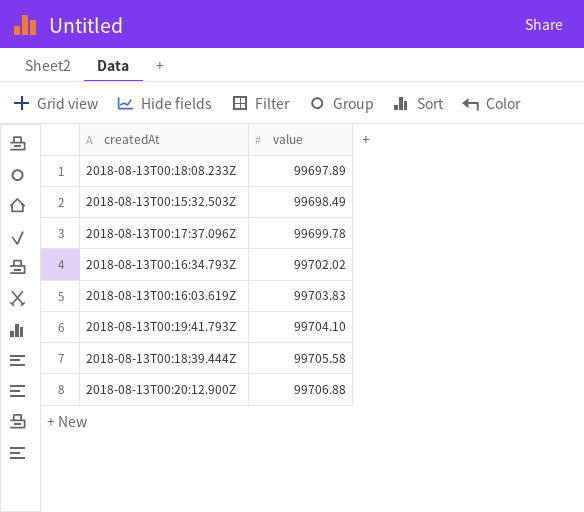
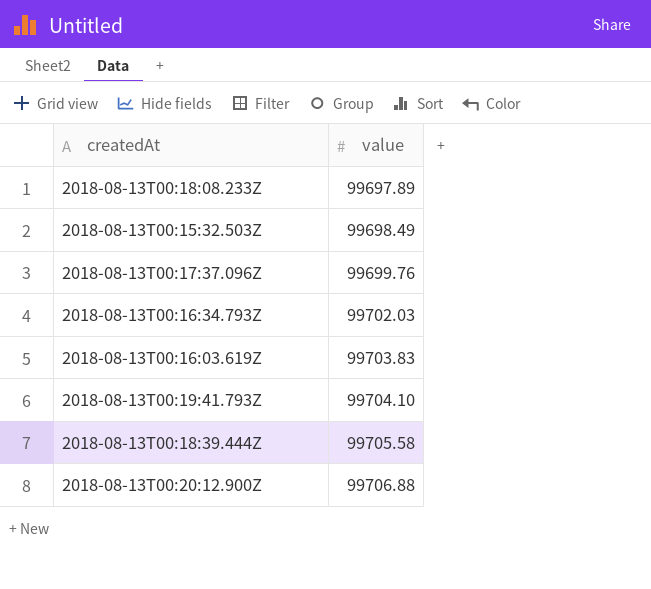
2018-08-13T00:17:37.096Z | value: 99699.78 -> 99699.76
2018-08-13T00:16:34.793Z | value: 99702.02 -> 99702.03

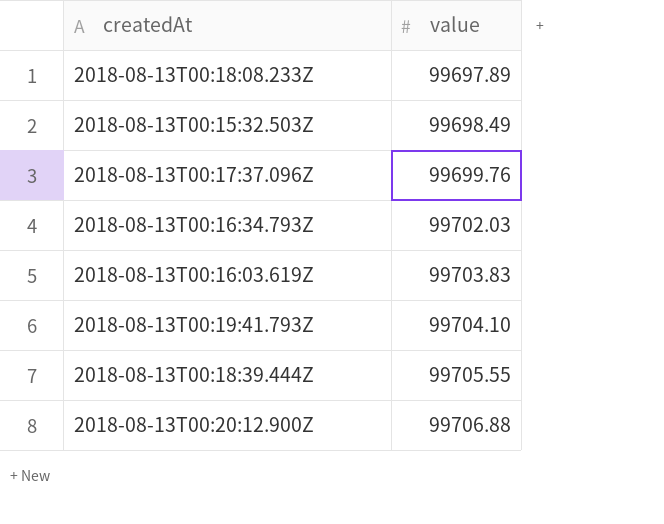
2018-08-13T00:18:39.444Z | value: 99705.58 -> 99705.55

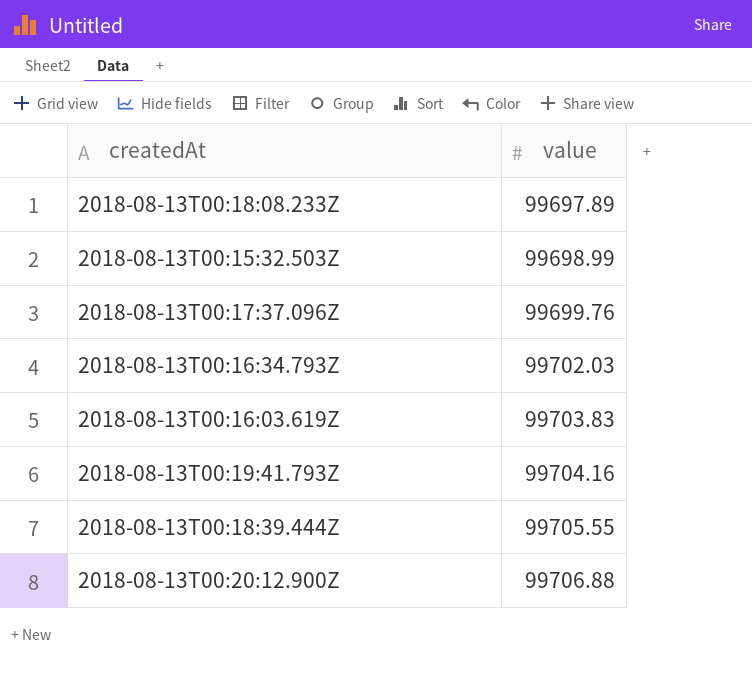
2018-08-13T00:15:32.503Z | value: 99698.49 -> 99698.99
2018-08-13T00:19:41.793Z | value: 99704.10 -> 99704.16

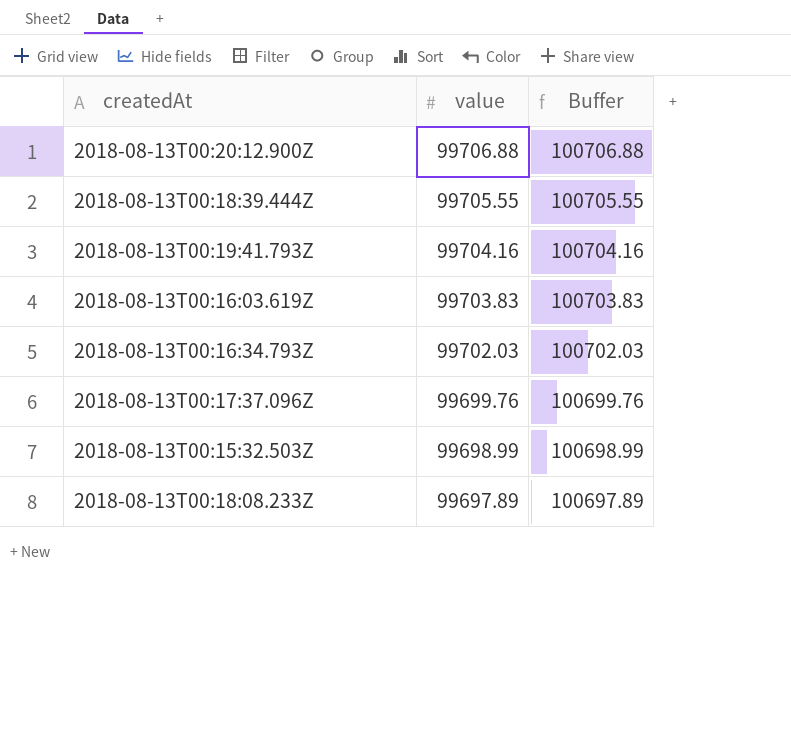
row order: value ascending -> value descending
column Buffer | formula: none -> [value] + 1000

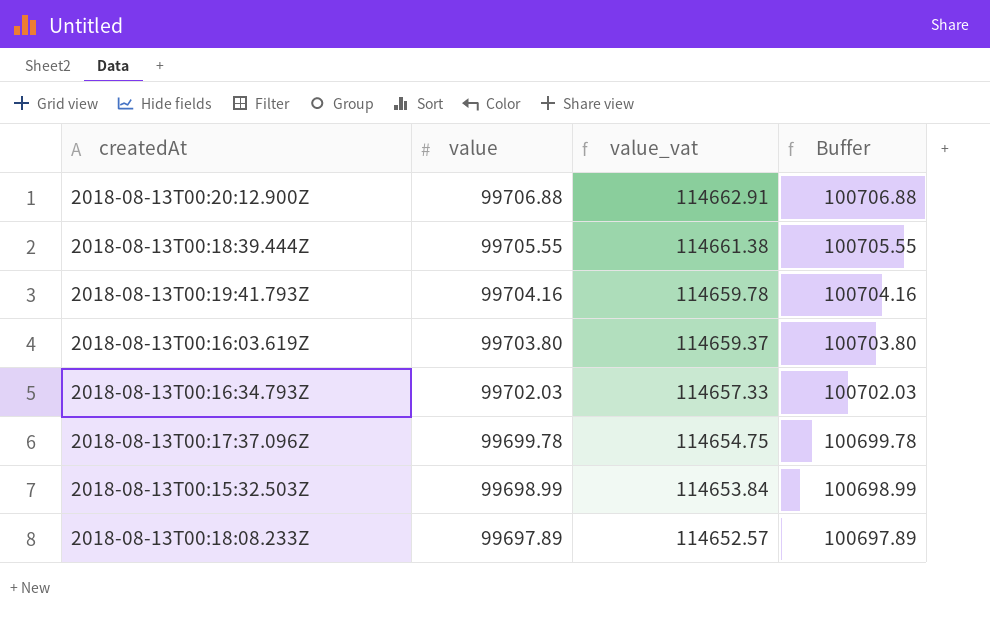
column value_vat | formula: none -> [value] * 1.15
2018-08-13T00:16:03.619Z | value: 99703.83 -> 99703.80
2018-08-13T00:16:03.619Z | Buffer: 100703.83 -> 100703.80
2018-08-13T00:17:37.096Z | value: 99699.76 -> 99699.78
2018-08-13T00:17:37.096Z | Buffer: 100699.76 -> 100699.78

